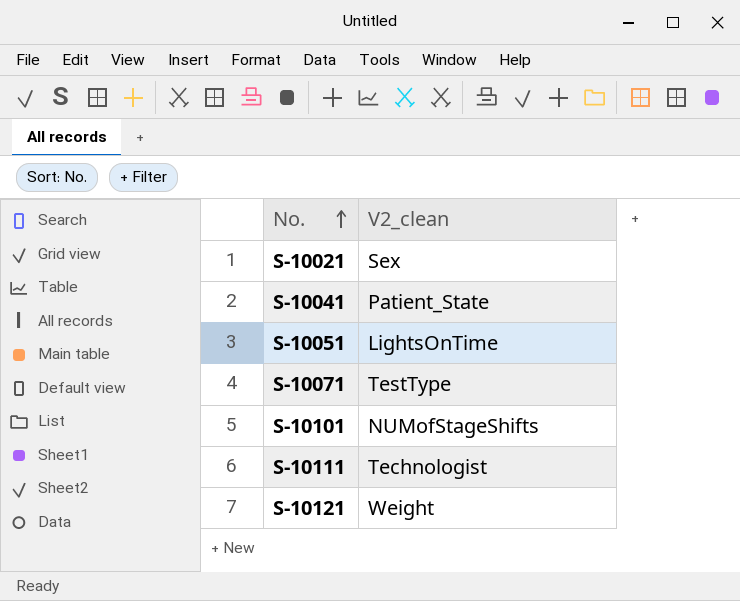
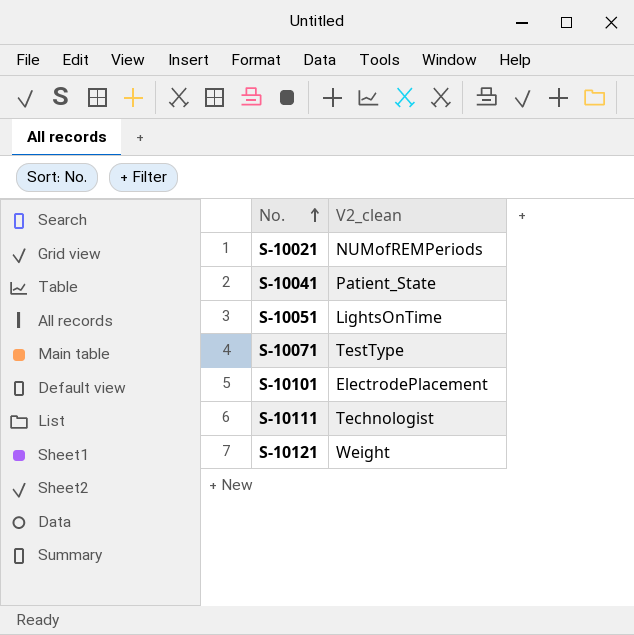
S-10021 | V2_clean: Sex -> NUMofREMPeriods
S-10101 | V2_clean: NUMofStageShifts -> ElectrodePlacement

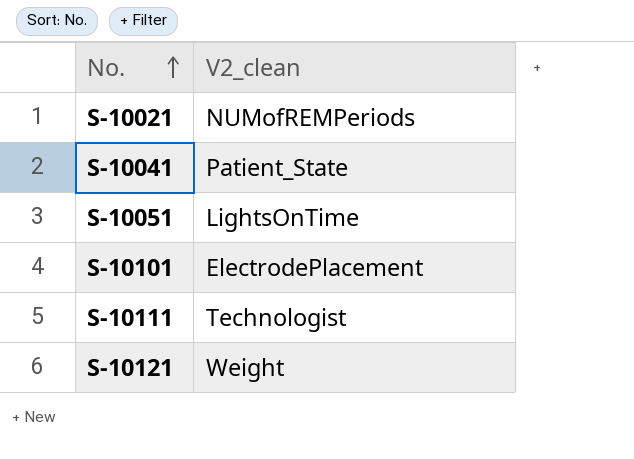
row S-10071: TestType -> none

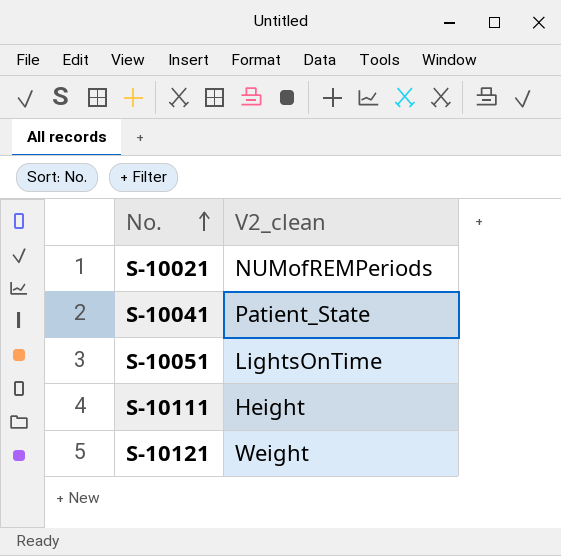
row S-10101: ElectrodePlacement -> none
S-10111 | V2_clean: Technologist -> Height

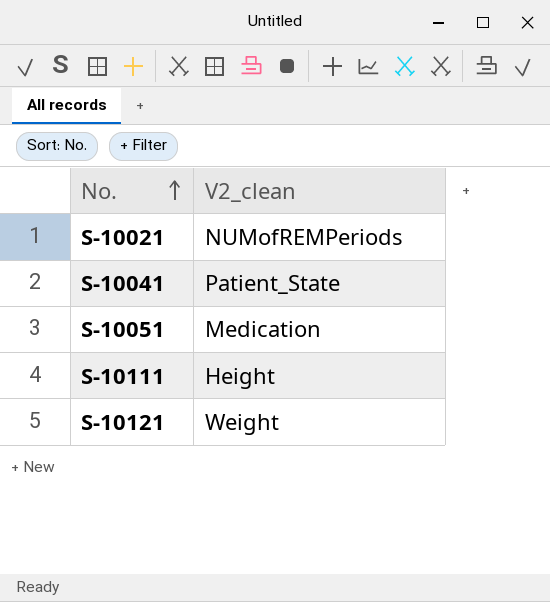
S-10051 | V2_clean: LightsOnTime -> Medication

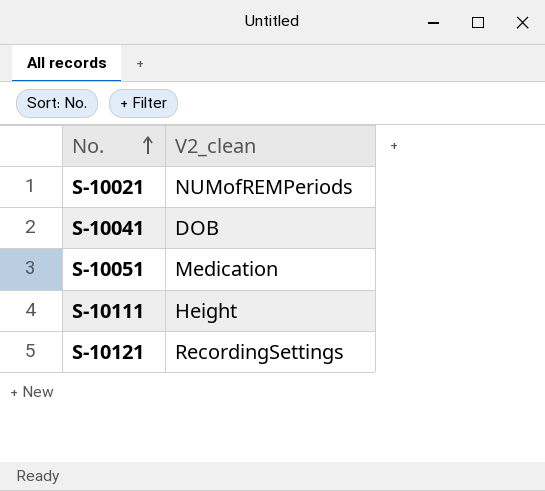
S-10041 | V2_clean: Patient_State -> DOB
S-10121 | V2_clean: Weight -> RecordingSettings

